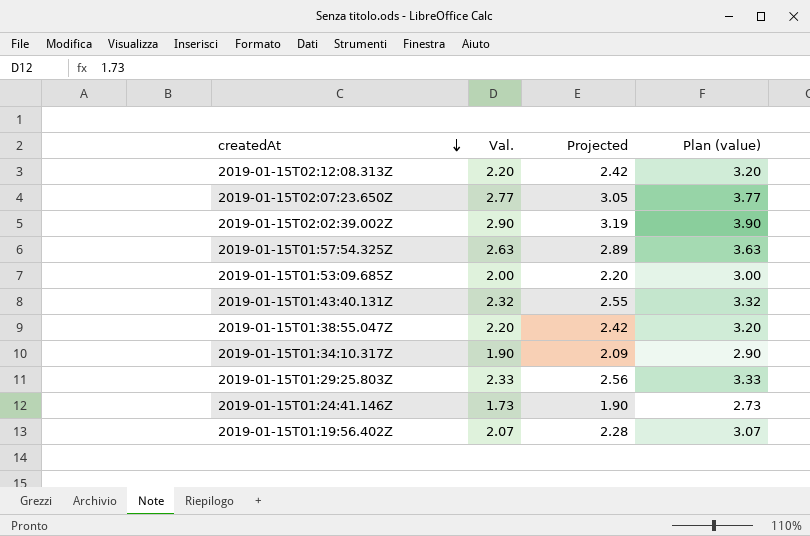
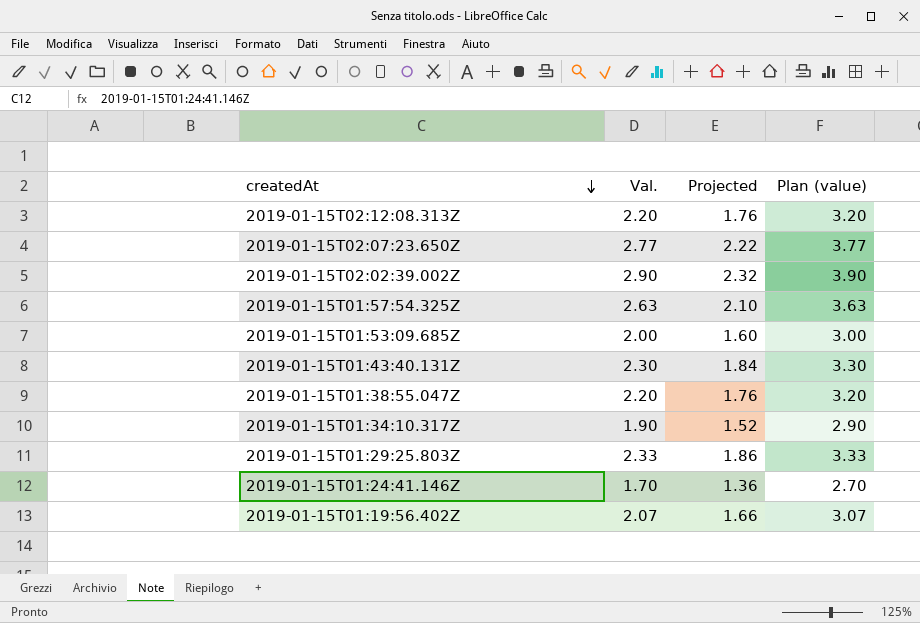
column Projected | formula: [Val.] * 1.1 -> [Val.] * 0.8
2019-01-15T01:43:40.131Z | Val.: 2.32 -> 2.30
2019-01-15T01:43:40.131Z | Plan (value): 3.32 -> 3.30
2019-01-15T01:24:41.146Z | Val.: 1.73 -> 1.70
2019-01-15T01:24:41.146Z | Plan (value): 2.73 -> 2.70

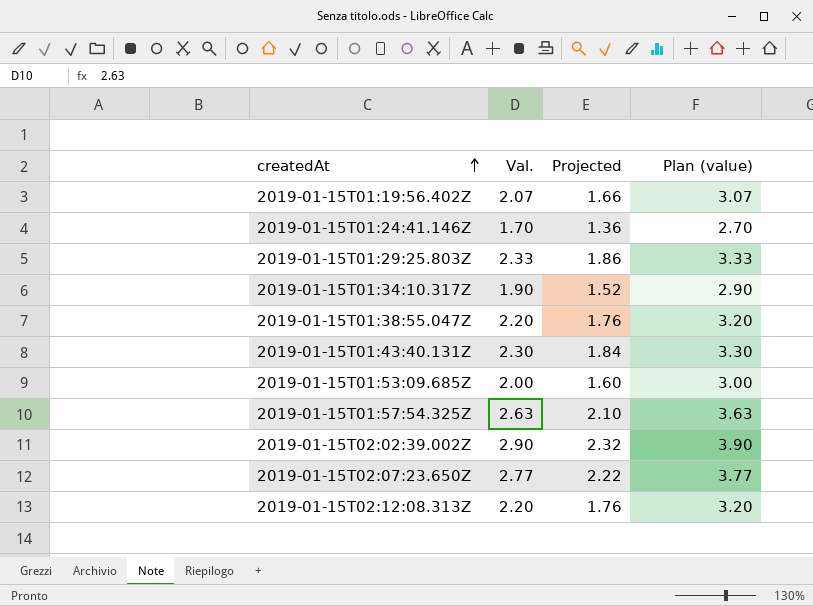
row order: createdAt descending -> createdAt ascending

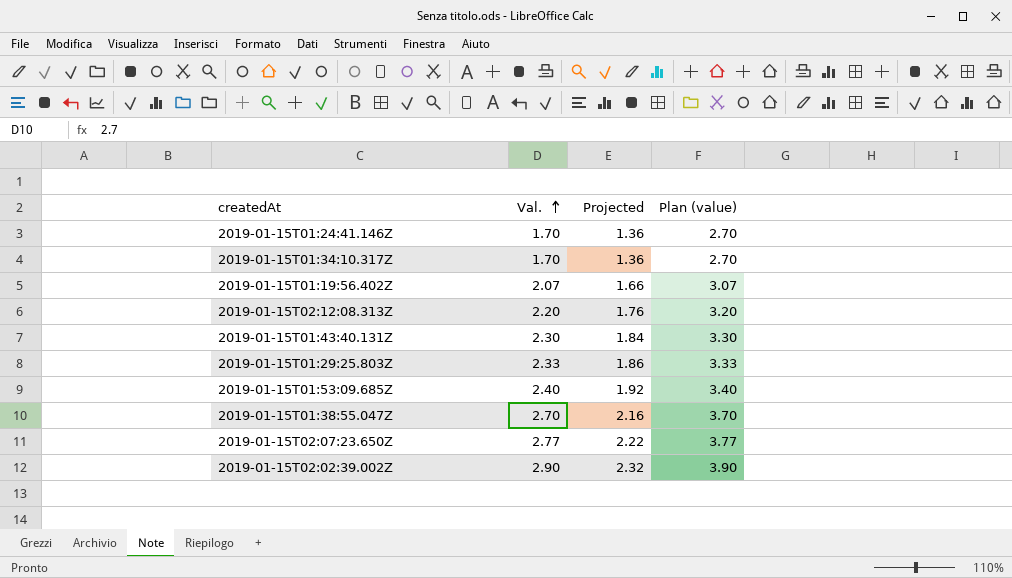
row order: createdAt ascending -> Val. ascending
row 2019-01-15T01:57:54.325Z: 2.63 | 2.10 | 3.63 -> none
2019-01-15T01:34:10.317Z | Val.: 1.90 -> 1.70
2019-01-15T01:34:10.317Z | Projected: 1.52 -> 1.36
2019-01-15T01:34:10.317Z | Plan (value): 2.90 -> 2.70
2019-01-15T01:53:09.685Z | Val.: 2.00 -> 2.40
2019-01-15T01:53:09.685Z | Projected: 1.60 -> 1.92
2019-01-15T01:53:09.685Z | Plan (value): 3.00 -> 3.40
2019-01-15T01:38:55.047Z | Val.: 2.20 -> 2.70
2019-01-15T01:38:55.047Z | Projected: 1.76 -> 2.16
2019-01-15T01:38:55.047Z | Plan (value): 3.20 -> 3.70

